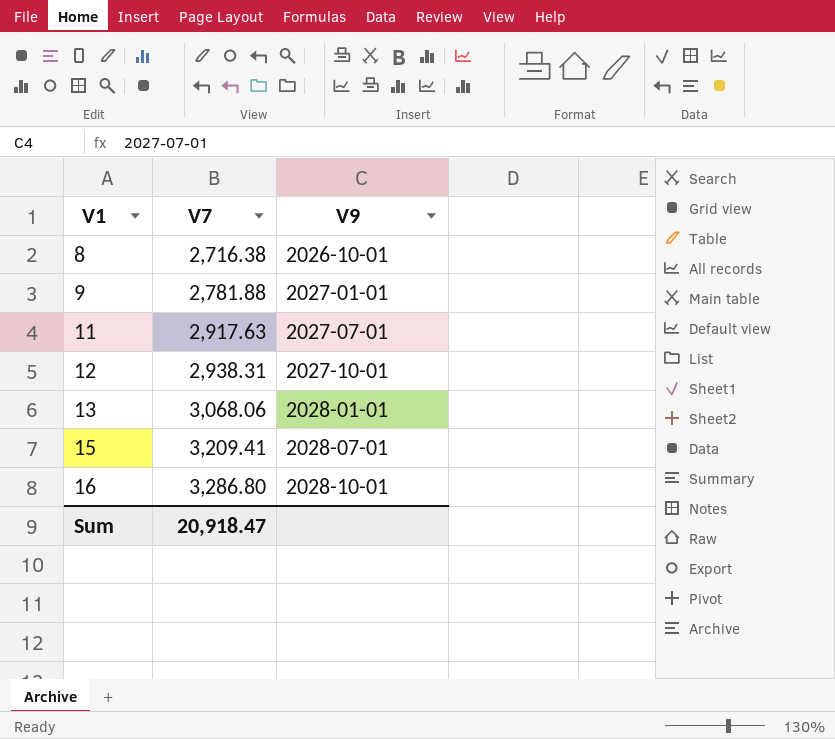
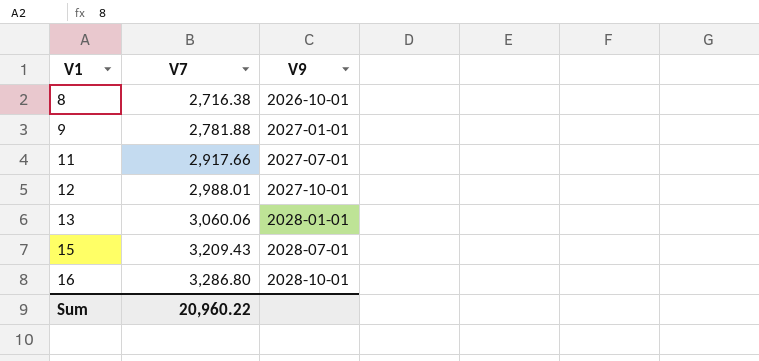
11 | V7: 2,917.63 -> 2,917.66
12 | V7: 2,938.31 -> 2,988.01
13 | V7: 3,068.06 -> 3,060.06
15 | V7: 3,209.41 -> 3,209.43
Sum | V7: 20,918.47 -> 20,960.22

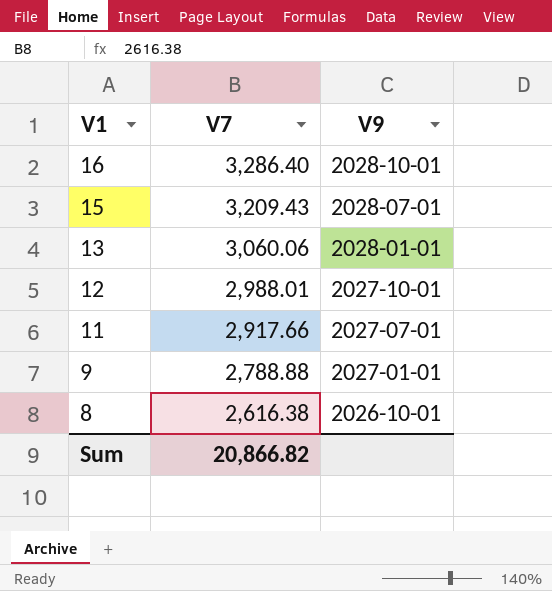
row order: V1 ascending -> V1 descending
16 | V7: 3,286.80 -> 3,286.40
9 | V7: 2,781.88 -> 2,788.88
8 | V7: 2,716.38 -> 2,616.38
Sum | V7: 20,960.22 -> 20,866.82

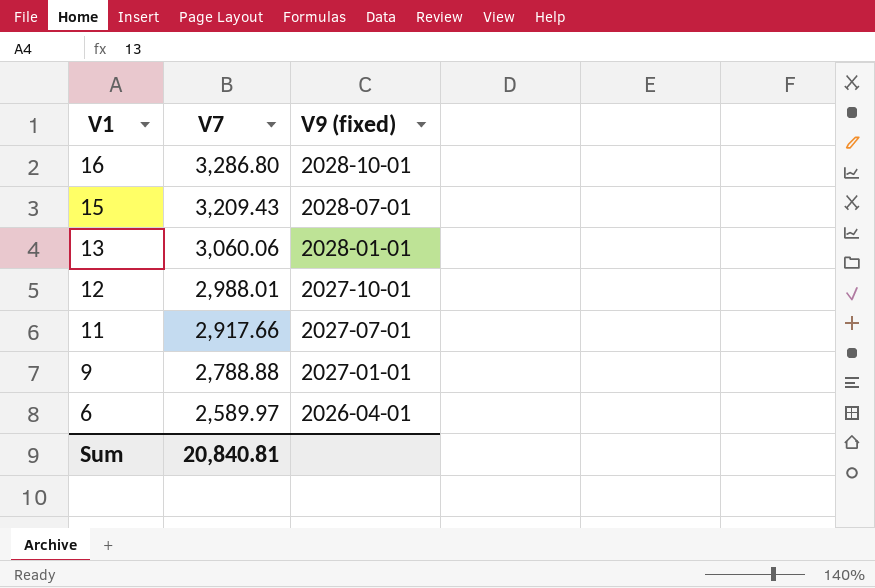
column name: V9 -> V9 (fixed)
row 8: 2,616.38 | 2026-10-01 -> none
16 | V7: 3,286.40 -> 3,286.80
row 6: none -> 2,589.97 | 2026-04-01
Sum | V7: 20,866.82 -> 20,840.81

